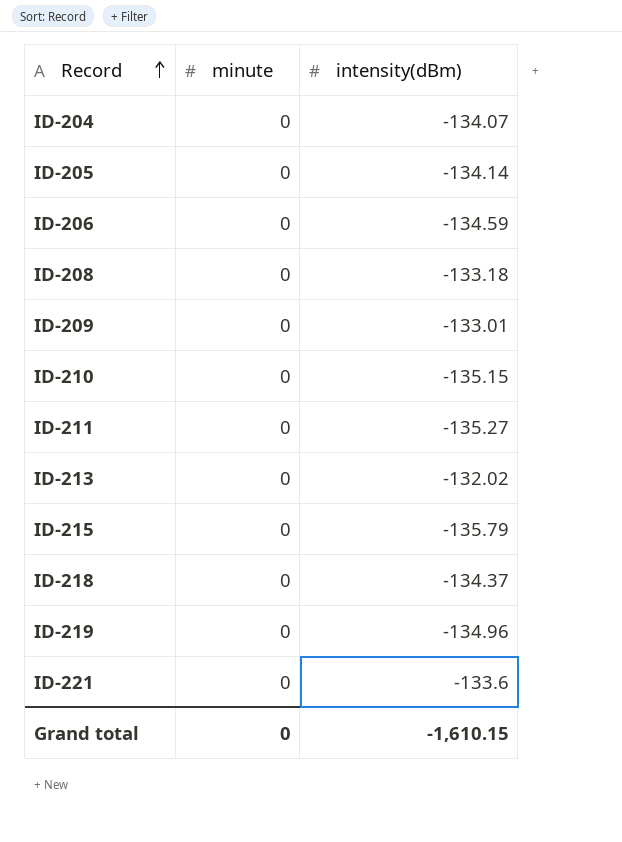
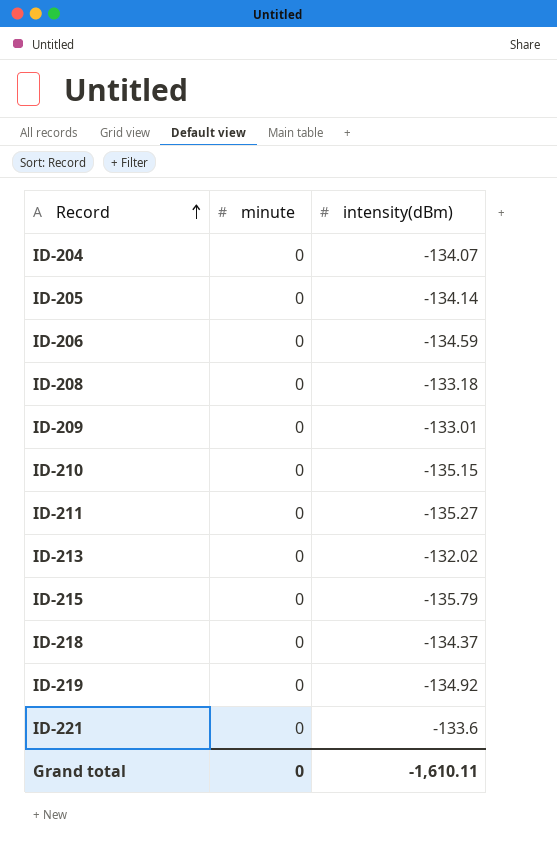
ID-219 | intensity(dBm): -134.96 -> -134.92
Grand total | intensity(dBm): -1,610.15 -> -1,610.11

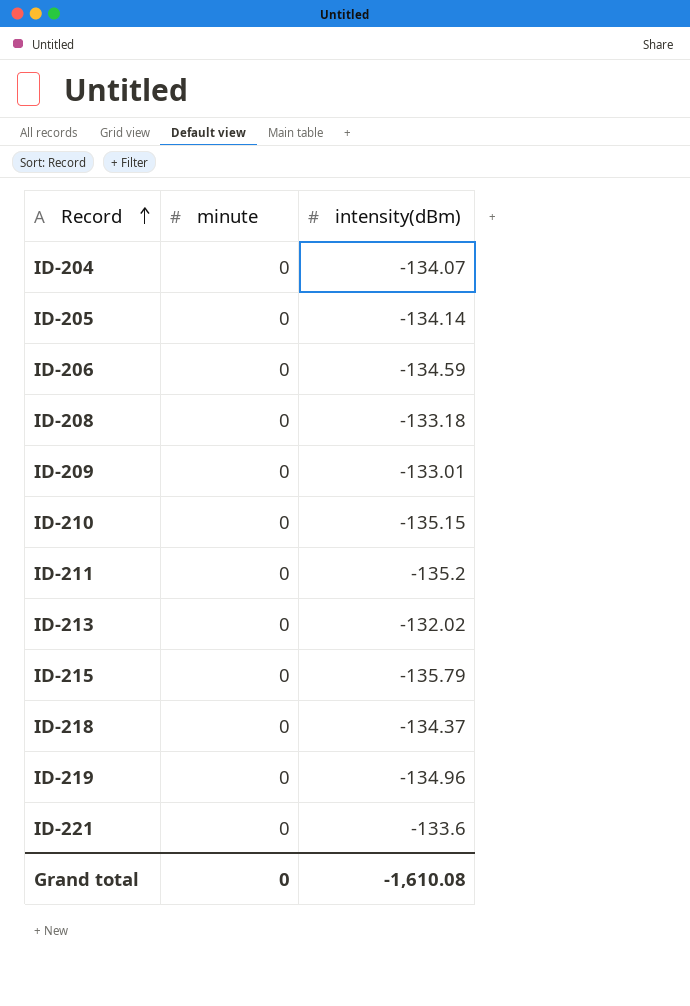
ID-211 | intensity(dBm): -135.27 -> -135.2
ID-219 | intensity(dBm): -134.92 -> -134.96
Grand total | intensity(dBm): -1,610.11 -> -1,610.08

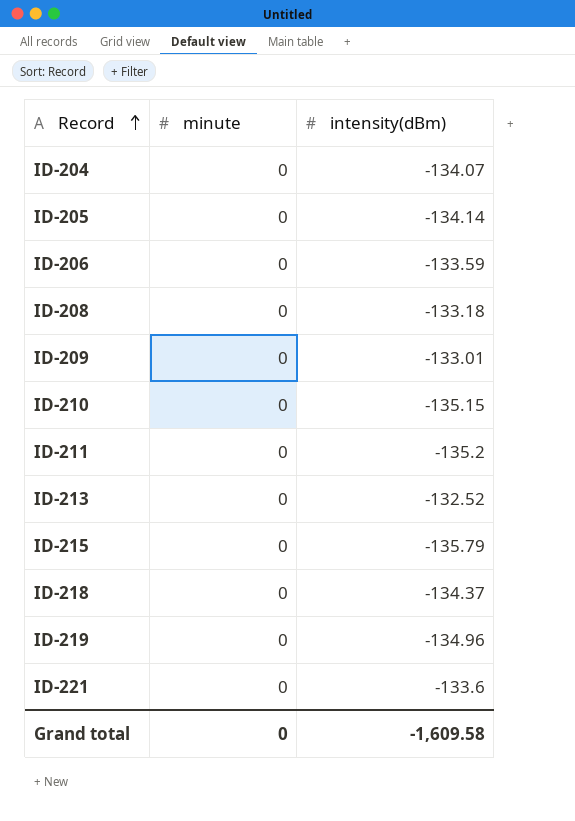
ID-206 | intensity(dBm): -134.59 -> -133.59
ID-213 | intensity(dBm): -132.02 -> -132.52
Grand total | intensity(dBm): -1,610.08 -> -1,609.58

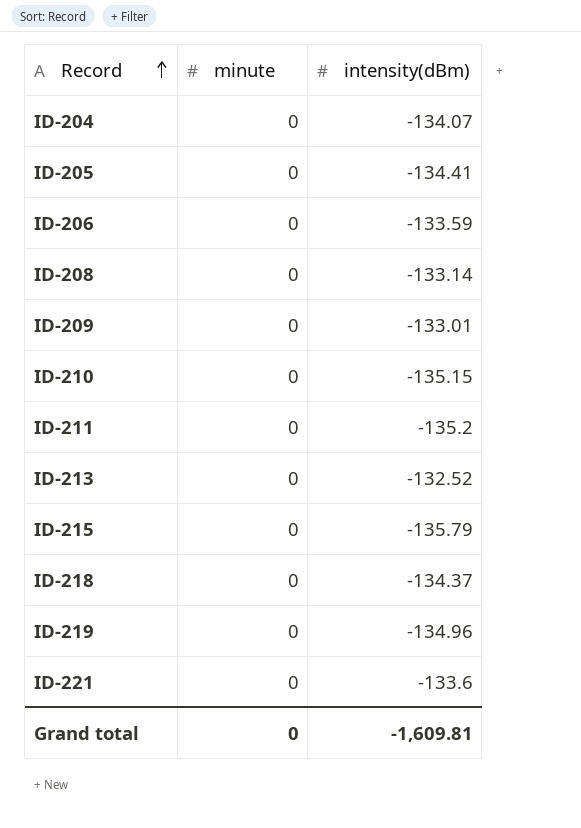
ID-205 | intensity(dBm): -134.14 -> -134.41
ID-208 | intensity(dBm): -133.18 -> -133.14
Grand total | intensity(dBm): -1,609.58 -> -1,609.81

